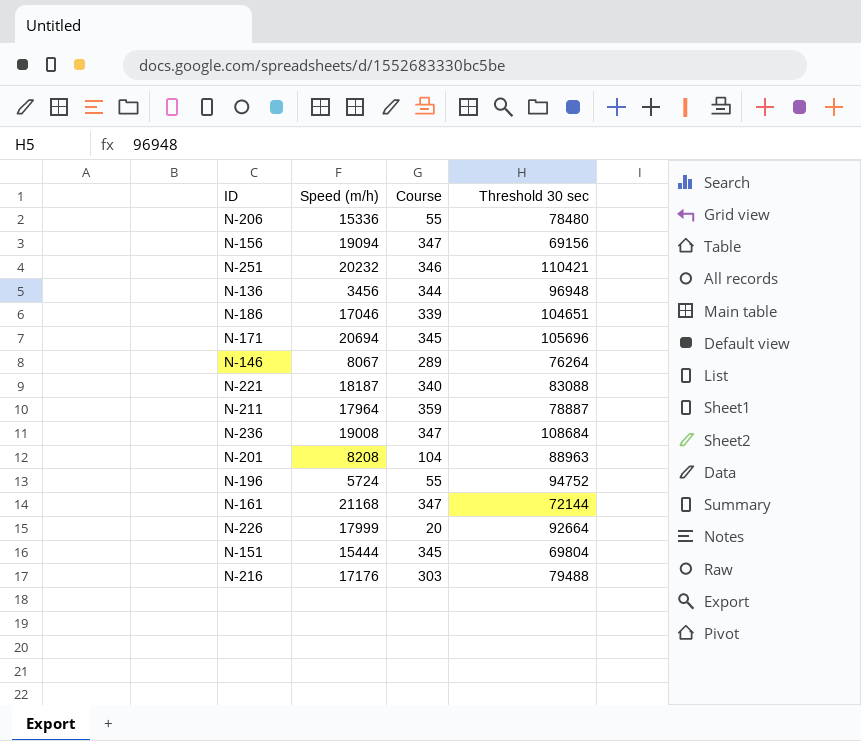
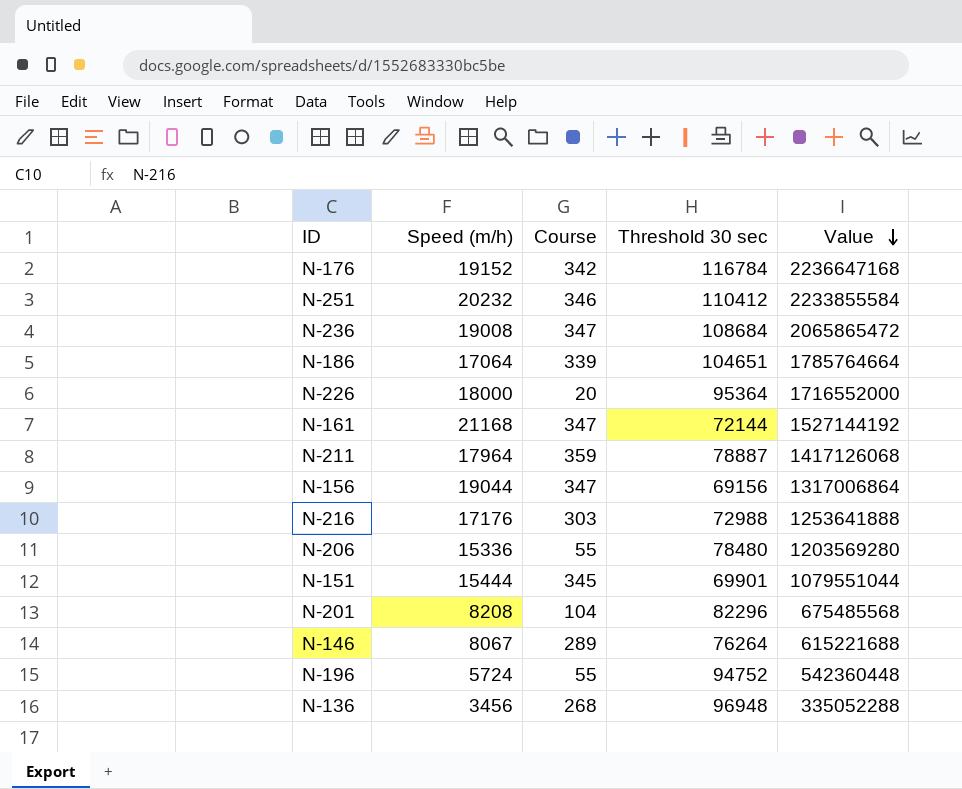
row order: none -> Value descending
column Value | formula: none -> [Speed (m/h)] * [Threshold 30 sec]
row N-171: 20694 | 345 | 105696 -> none
row N-221: 18187 | 340 | 83088 -> none
row N-176: none -> 19152 | 342 | 116784 | 2236647168
N-251 | Threshold 30 sec: 110421 -> 110412
N-186 | Speed (m/h): 17046 -> 17064
N-226 | Speed (m/h): 17999 -> 18000
N-226 | Threshold 30 sec: 92664 -> 95364
N-156 | Speed (m/h): 19094 -> 19044
N-216 | Threshold 30 sec: 79488 -> 72988
N-151 | Threshold 30 sec: 69804 -> 69901
N-201 | Threshold 30 sec: 88963 -> 82296
N-136 | Course: 344 -> 268

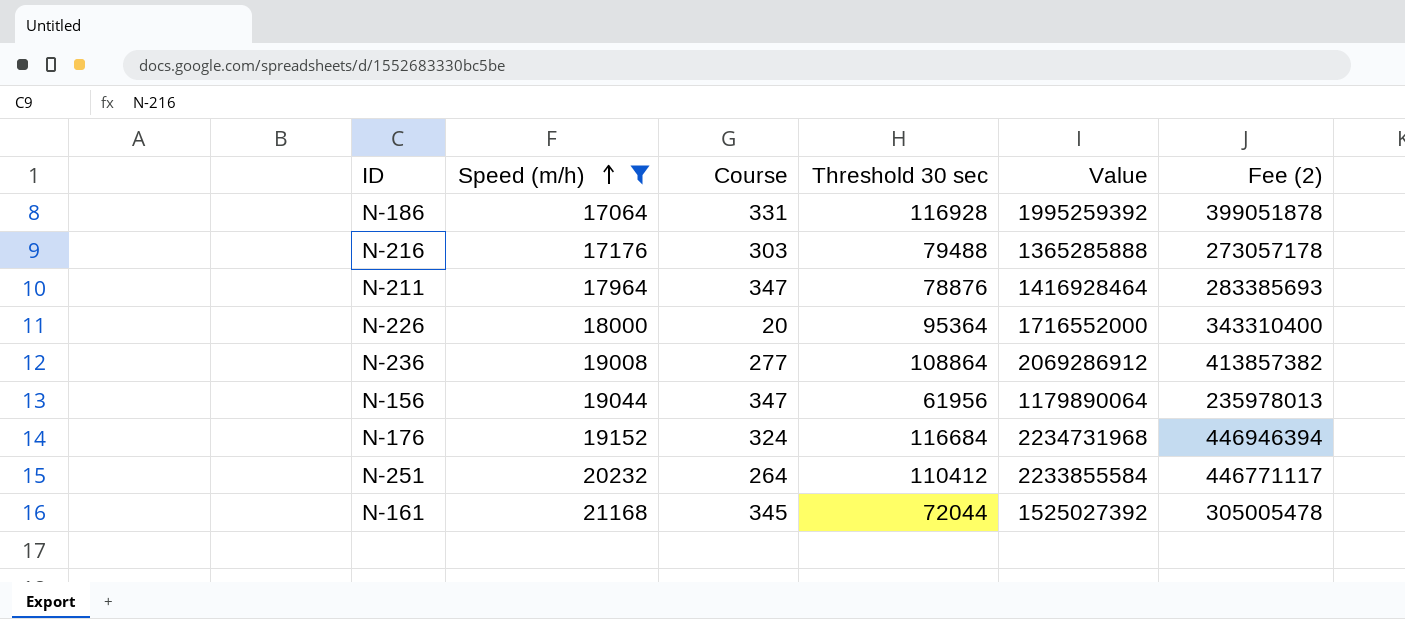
filter: none -> Speed (m/h) >= 17064
row order: Value descending -> Speed (m/h) ascending
column Fee (2) | formula: none -> [Value] * 0.2
N-186 | Course: 339 -> 331
N-186 | Threshold 30 sec: 104651 -> 116928
N-186 | Value: 1785764664 -> 1995259392
N-216 | Threshold 30 sec: 72988 -> 79488
N-216 | Value: 1253641888 -> 1365285888
N-211 | Course: 359 -> 347
N-211 | Threshold 30 sec: 78887 -> 78876
N-211 | Value: 1417126068 -> 1416928464
N-236 | Course: 347 -> 277
N-236 | Threshold 30 sec: 108684 -> 108864
N-236 | Value: 2065865472 -> 2069286912
N-156 | Threshold 30 sec: 69156 -> 61956
N-156 | Value: 1317006864 -> 1179890064
N-176 | Course: 342 -> 324
N-176 | Threshold 30 sec: 116784 -> 116684
N-176 | Value: 2236647168 -> 2234731968
N-251 | Course: 346 -> 264
N-161 | Course: 347 -> 345
N-161 | Threshold 30 sec: 72144 -> 72044
N-161 | Value: 1527144192 -> 1525027392

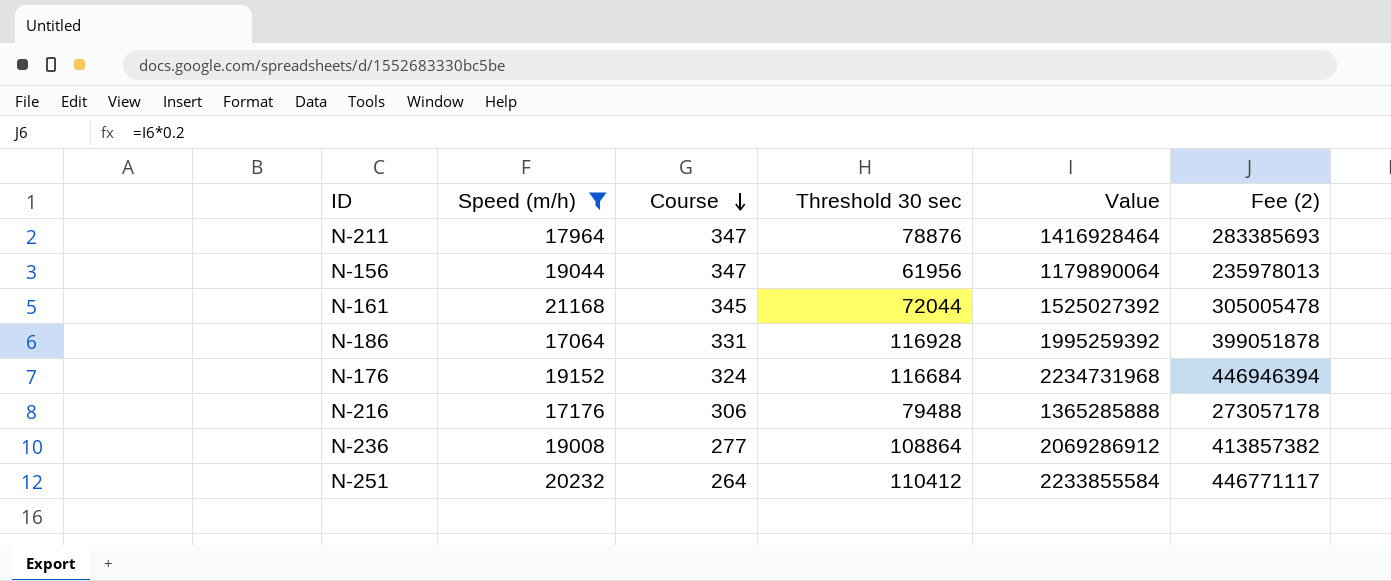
row order: Speed (m/h) ascending -> Course descending
row N-226: 18000 | 20 | 95364 | 1716552000 | 343310400 -> none
N-216 | Course: 303 -> 306

